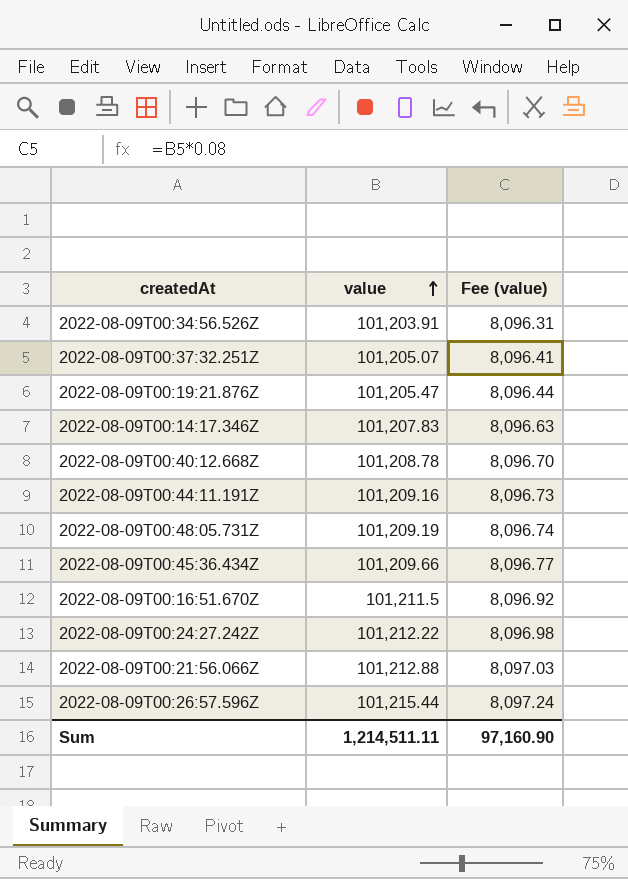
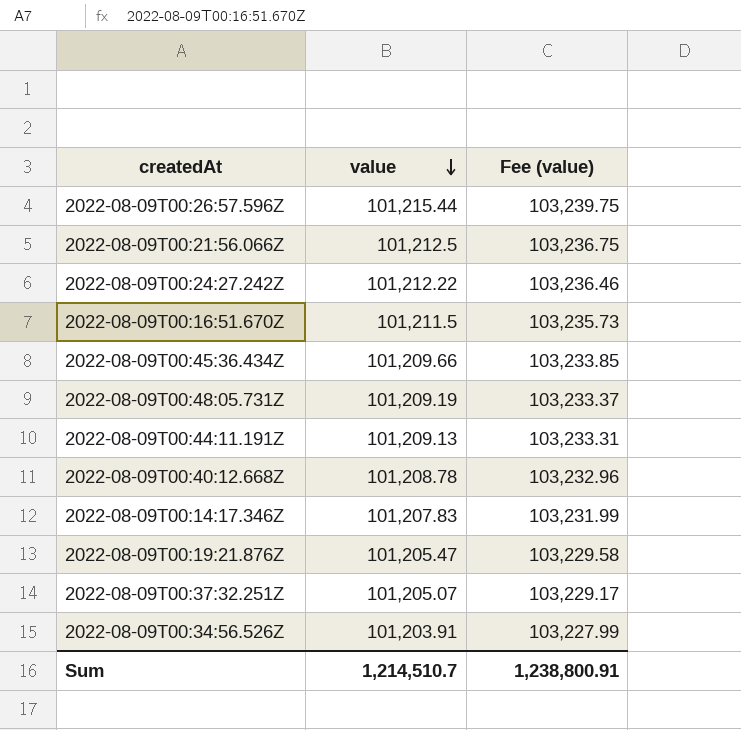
row order: value ascending -> value descending
column Fee (value) | formula: [value] * 0.08 -> [value] * 1.02
2022-08-09T00:21:56.066Z | value: 101,212.88 -> 101,212.5
2022-08-09T00:44:11.191Z | value: 101,209.16 -> 101,209.13
Sum | value: 1,214,511.11 -> 1,214,510.7
Sum | Fee (value): 97,160.90 -> 1,238,800.91

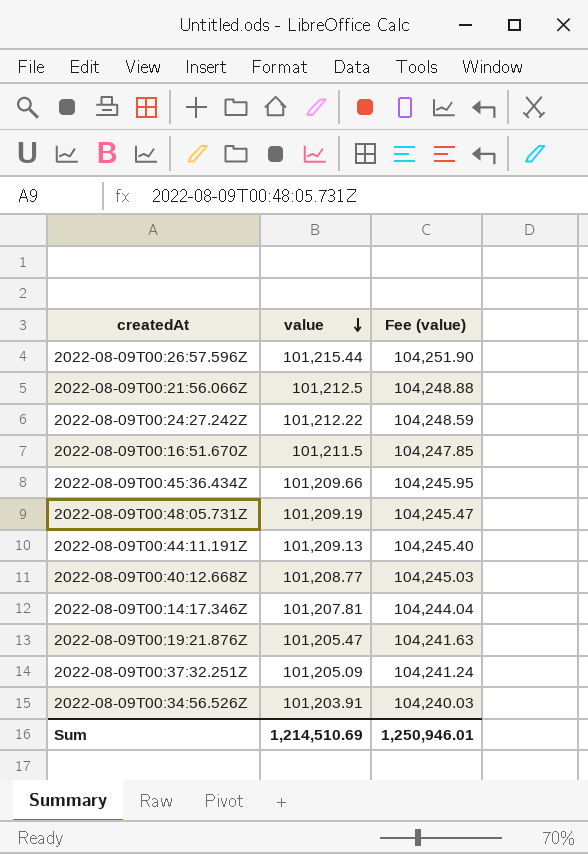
column Fee (value) | formula: [value] * 1.02 -> [value] * 1.03
2022-08-09T00:40:12.668Z | value: 101,208.78 -> 101,208.77
2022-08-09T00:14:17.346Z | value: 101,207.83 -> 101,207.81
2022-08-09T00:37:32.251Z | value: 101,205.07 -> 101,205.09
Sum | value: 1,214,510.7 -> 1,214,510.69
Sum | Fee (value): 1,238,800.91 -> 1,250,946.01

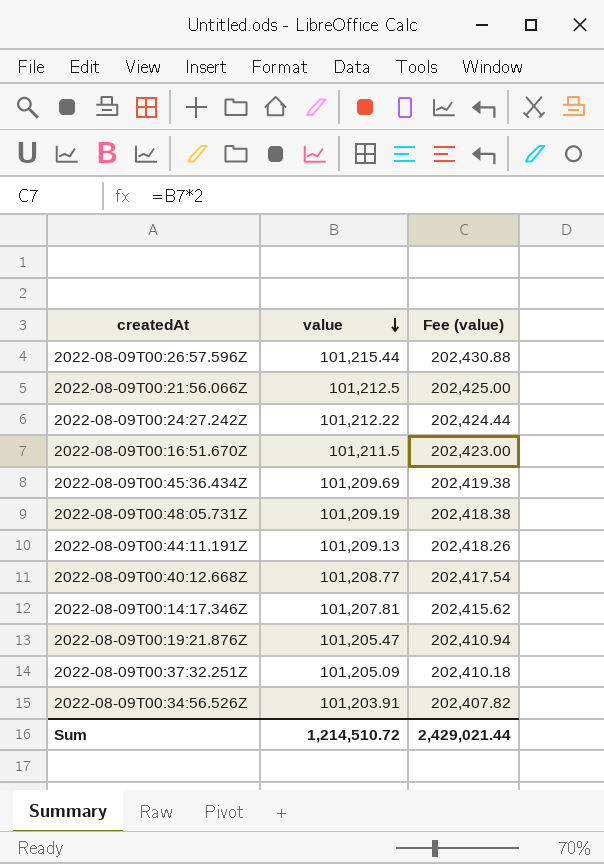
column Fee (value) | formula: [value] * 1.03 -> [value] * 2
2022-08-09T00:45:36.434Z | value: 101,209.66 -> 101,209.69
Sum | value: 1,214,510.69 -> 1,214,510.72
Sum | Fee (value): 1,250,946.01 -> 2,429,021.44

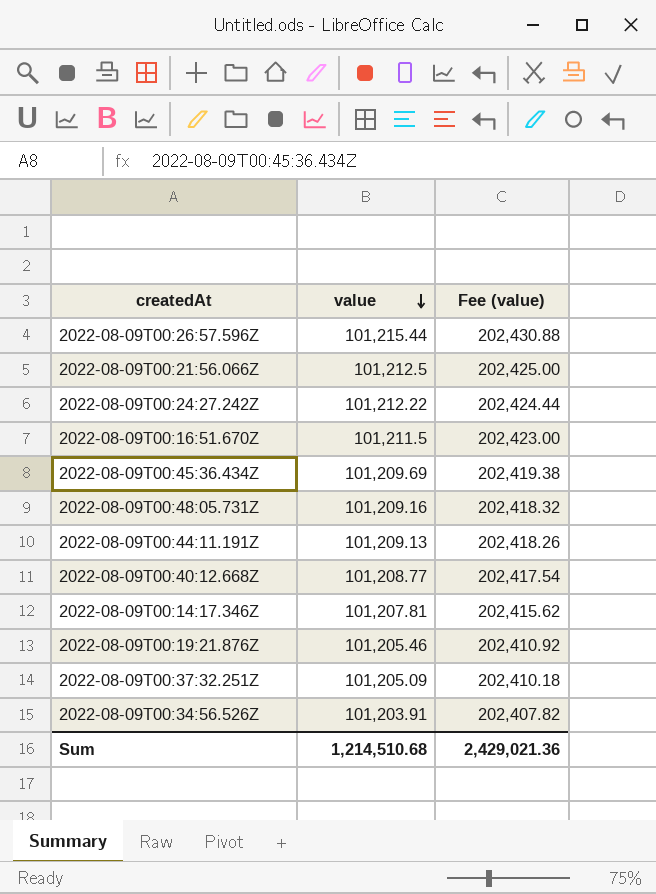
2022-08-09T00:48:05.731Z | value: 101,209.19 -> 101,209.16
2022-08-09T00:48:05.731Z | Fee (value): 202,418.38 -> 202,418.32
2022-08-09T00:19:21.876Z | value: 101,205.47 -> 101,205.46
2022-08-09T00:19:21.876Z | Fee (value): 202,410.94 -> 202,410.92
Sum | value: 1,214,510.72 -> 1,214,510.68
Sum | Fee (value): 2,429,021.44 -> 2,429,021.36

